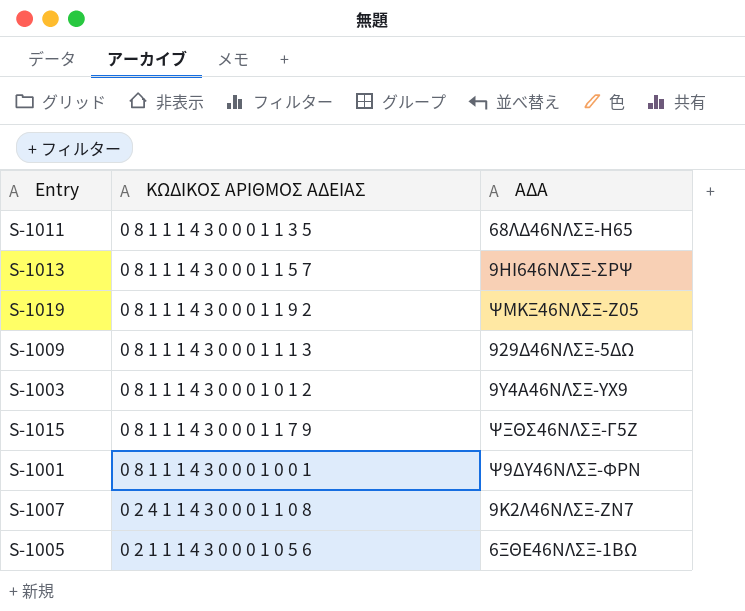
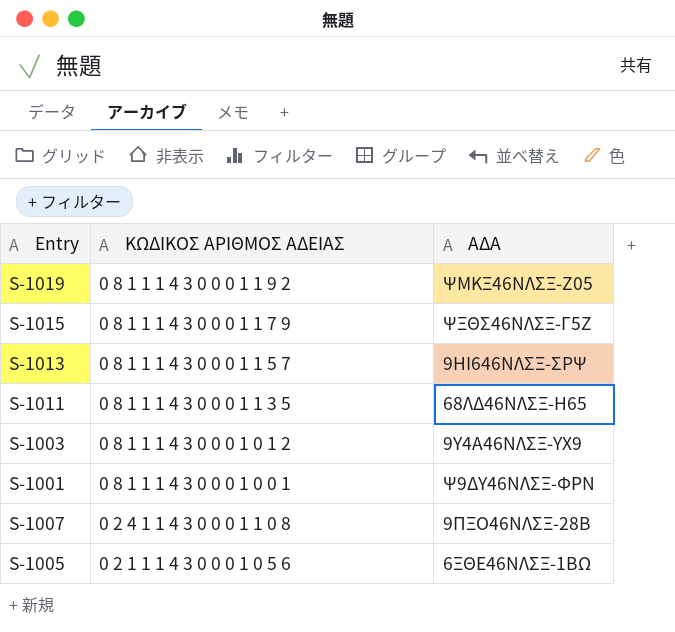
row order: none -> ΚΩΔΙΚΟΣ ΑΡΙΘΜΟΣ ΑΔΕΙΑΣ descending
row S-1009: 0 8 1 1 1 4 3 0 0 0 1 1 1 3 | 929Δ46ΝΛΣΞ-5ΔΩ -> none
S-1007 | ΑΔΑ: 9Κ2Λ46ΝΛΣΞ-ΖΝ7 -> 9ΠΞΟ46ΝΛΣΞ-28Β

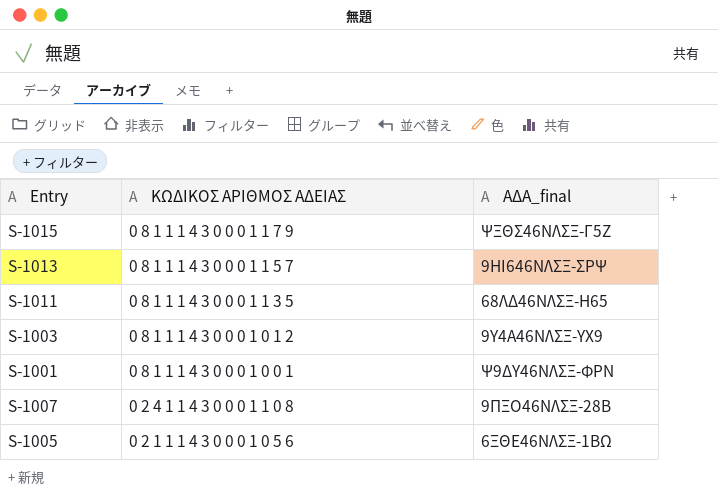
column name: ΑΔΑ -> ΑΔΑ_final
row S-1019: 0 8 1 1 1 4 3 0 0 0 1 1 9 2 | ΨΜΚΞ46ΝΛΣΞ-Ζ05 -> none

